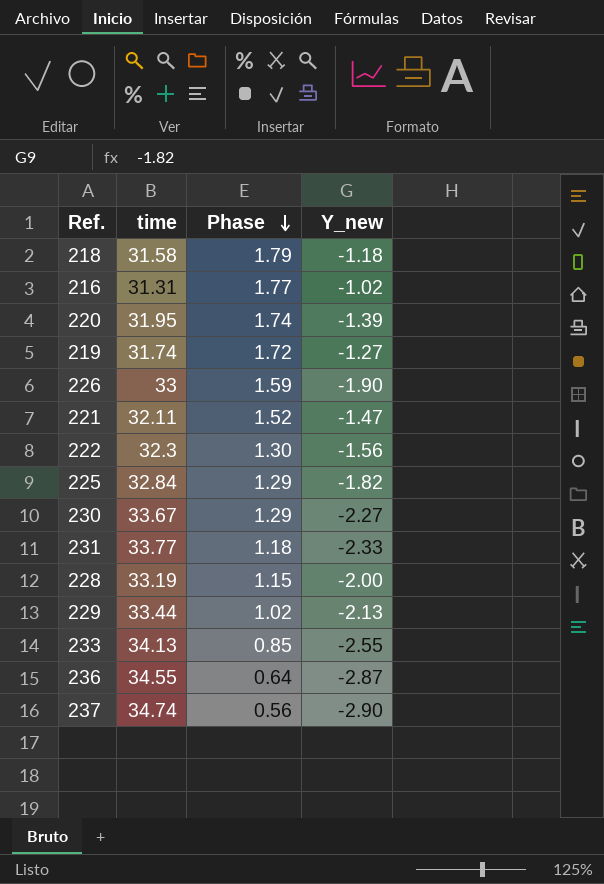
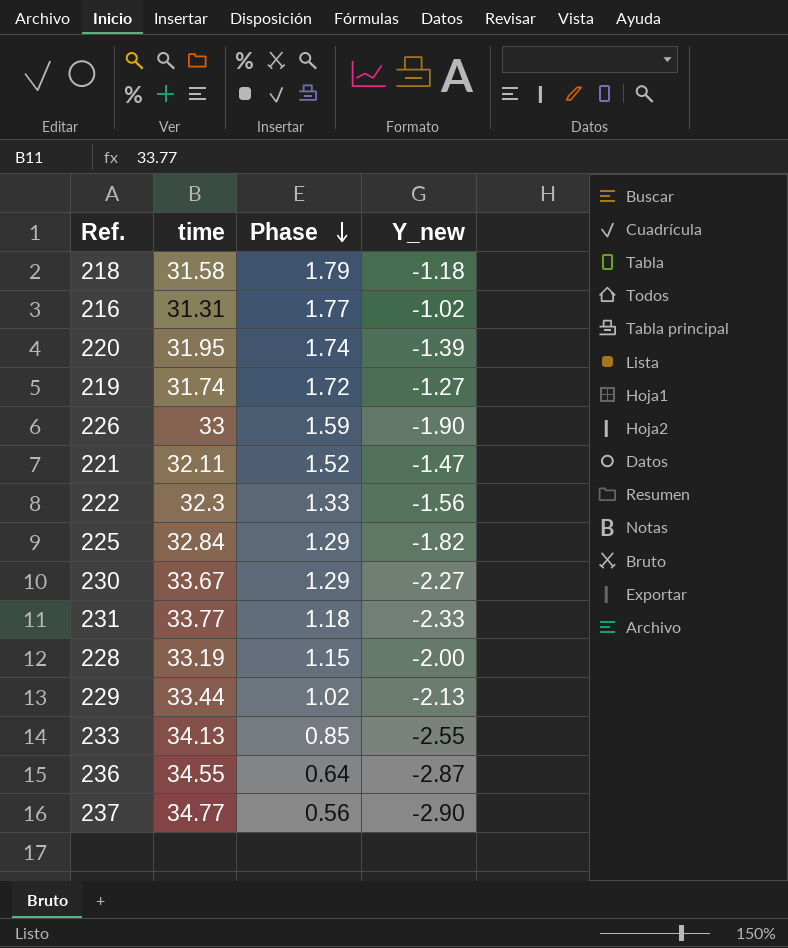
222 | Phase: 1.30 -> 1.33
237 | time: 34.74 -> 34.77

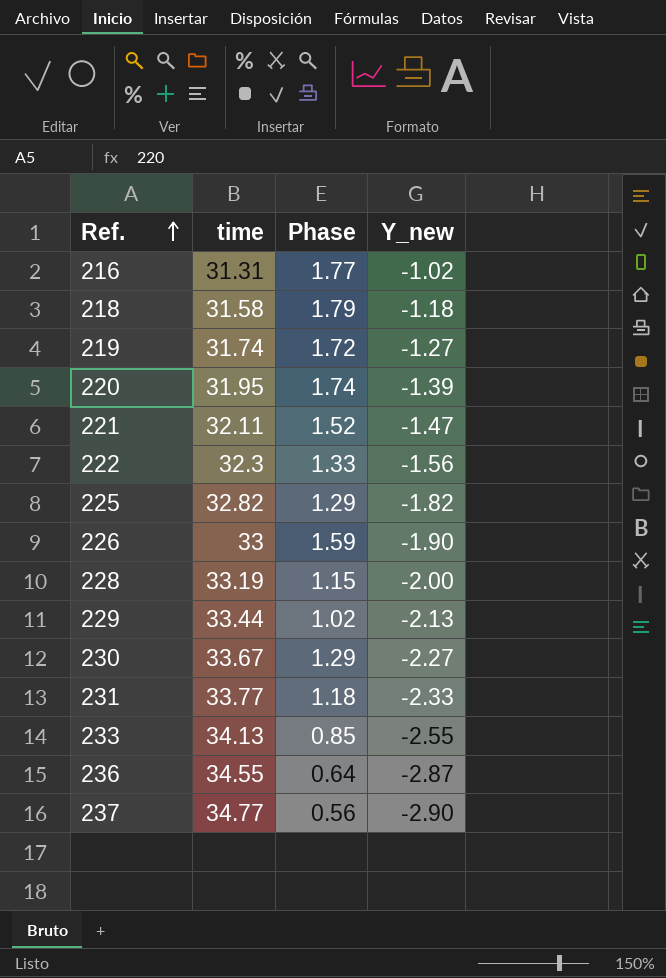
row order: Phase descending -> Ref. ascending
225 | time: 32.84 -> 32.82

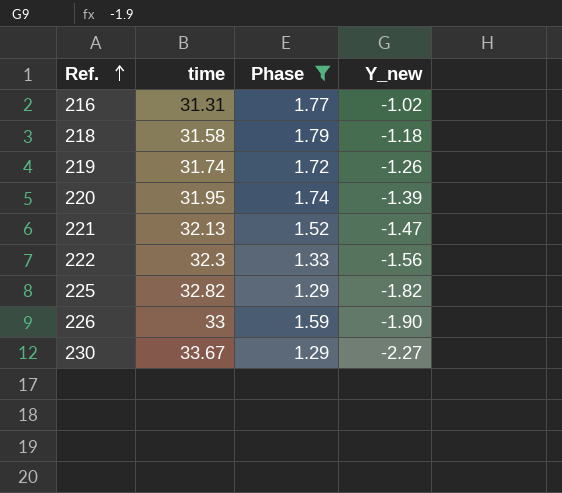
filter: none -> Phase >= 1.29
219 | Y_new: -1.27 -> -1.26
221 | time: 32.11 -> 32.13

